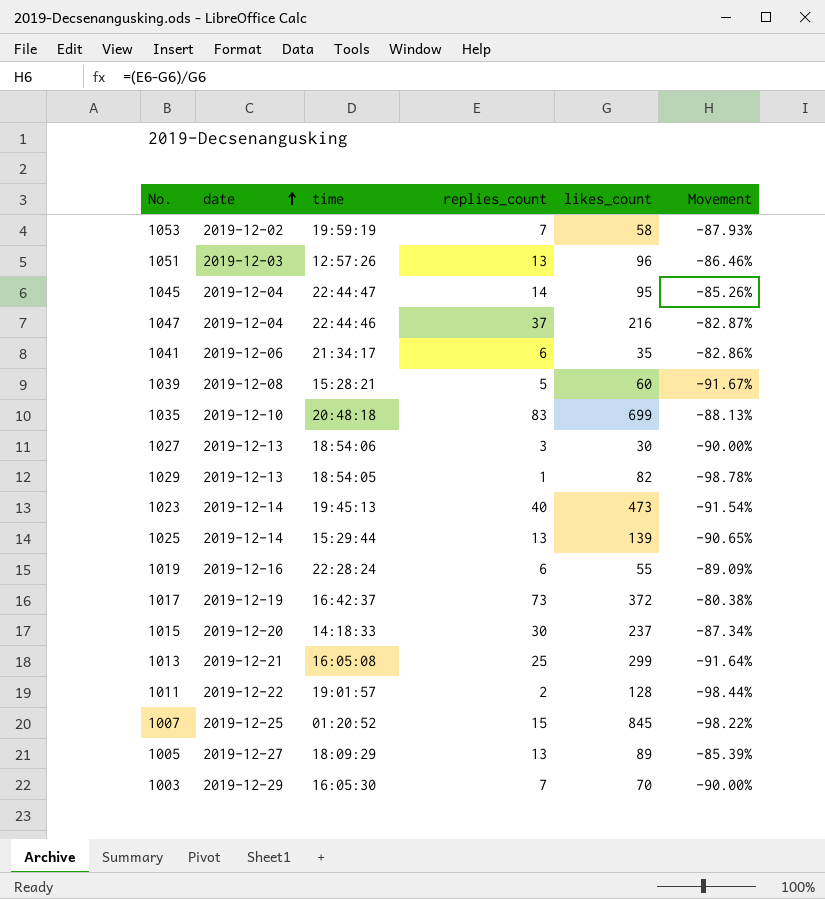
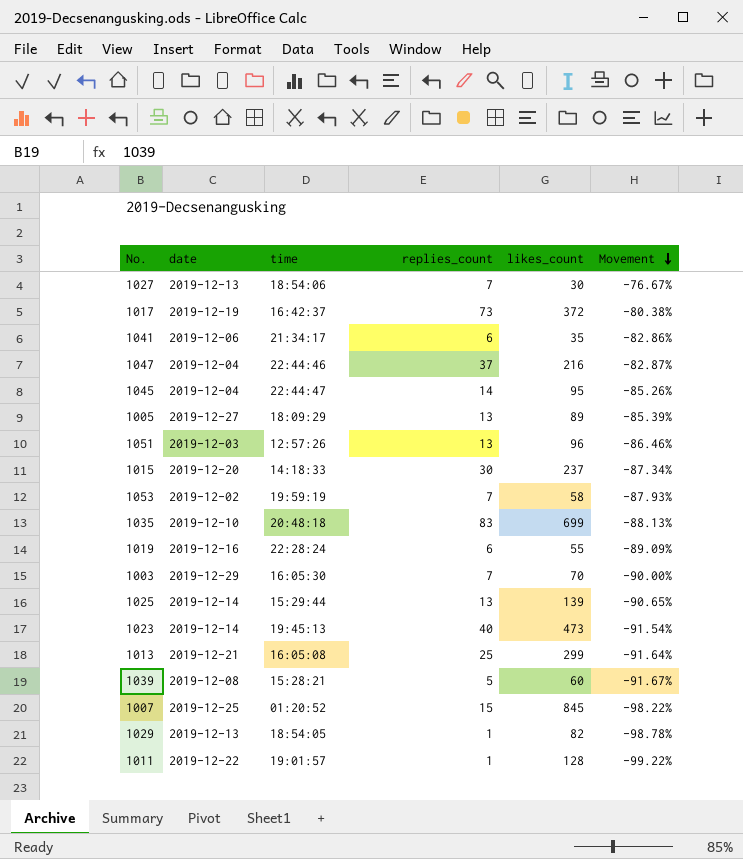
row order: date ascending -> Movement descending
1027 | replies_count: 3 -> 7
1027 | Movement: -90.00% -> -76.67%
1011 | replies_count: 2 -> 1
1011 | Movement: -98.44% -> -99.22%

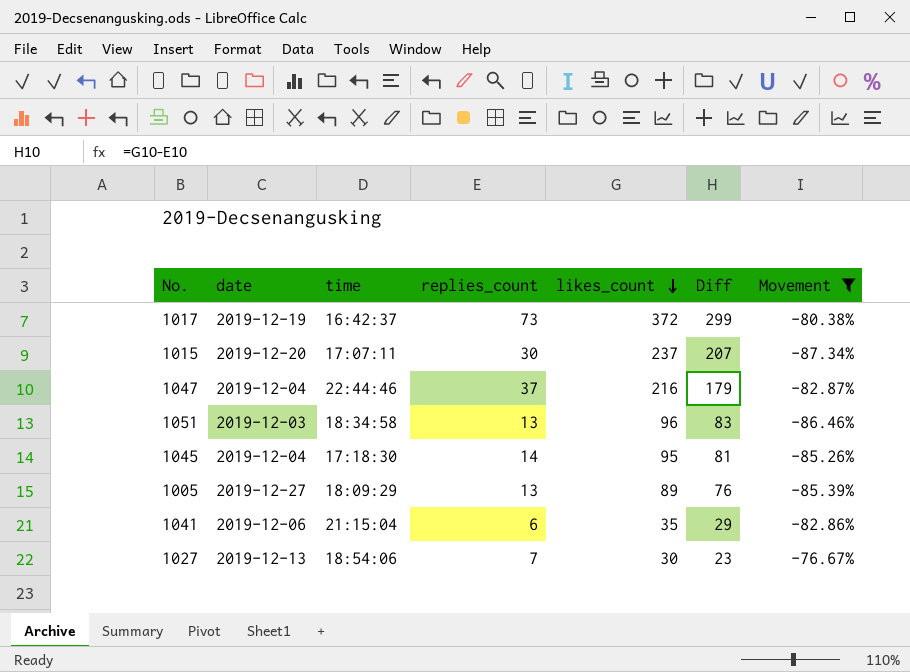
filter: none -> Movement >= -87.34%
row order: Movement descending -> likes_count descending
column Diff | formula: none -> [likes_count] - [replies_count]
1015 | time: 14:18:33 -> 17:07:11
1051 | time: 12:57:26 -> 18:34:58
1045 | time: 22:44:47 -> 17:18:30
1041 | time: 21:34:17 -> 21:15:04

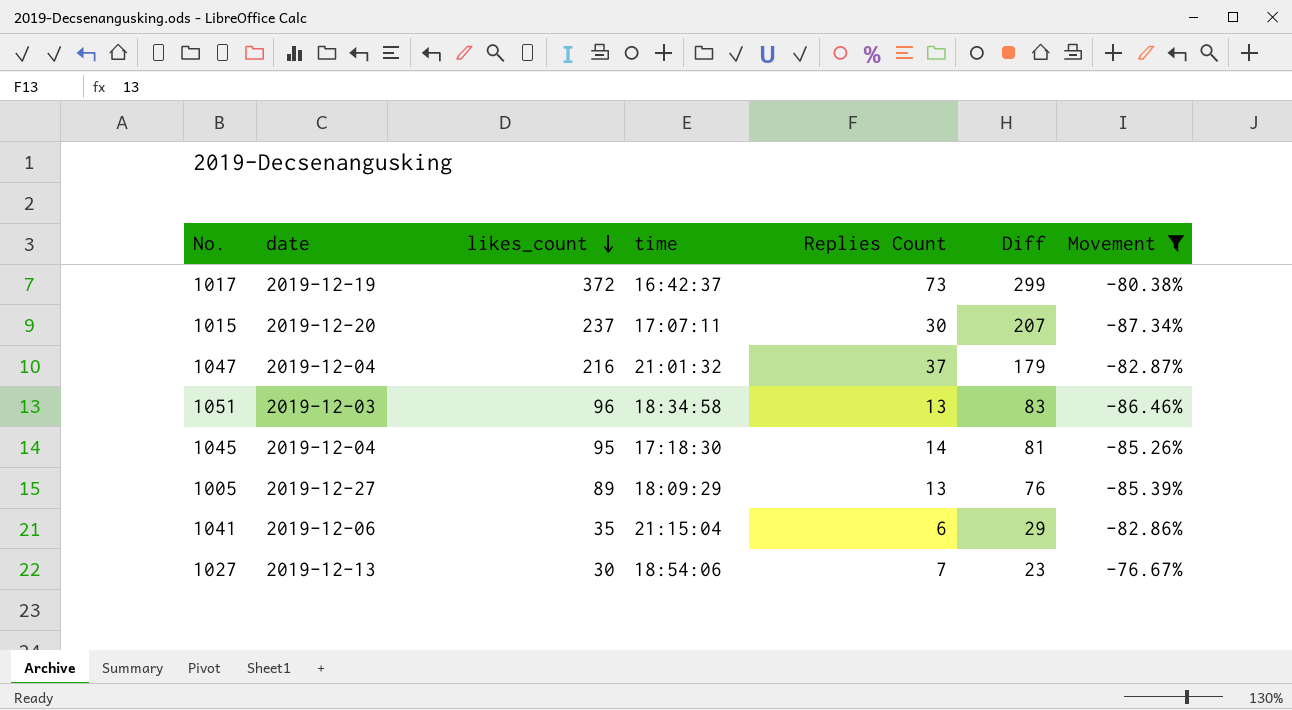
column likes_count | position: 5 -> 3
column name: replies_count -> Replies Count
1047 | time: 22:44:46 -> 21:01:32

